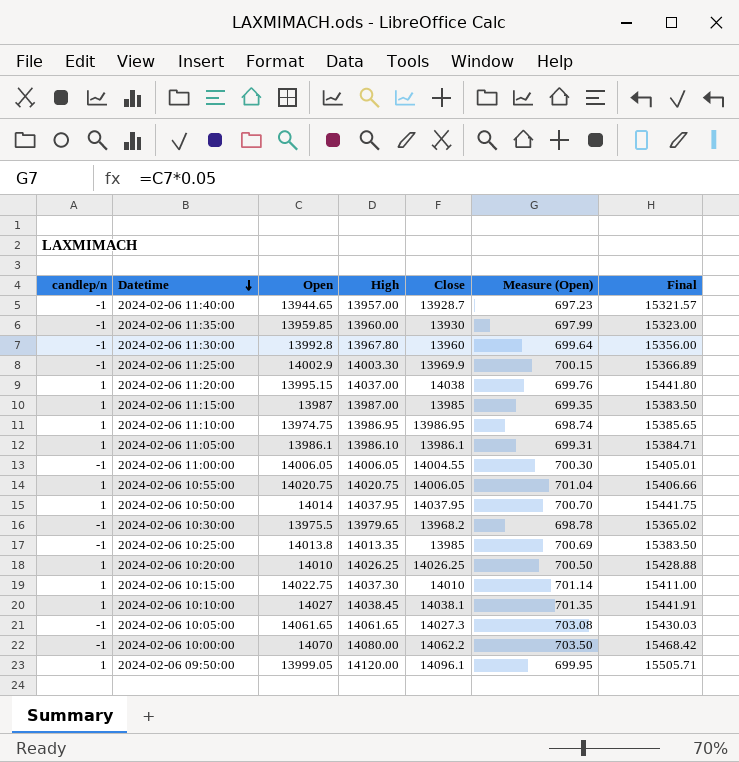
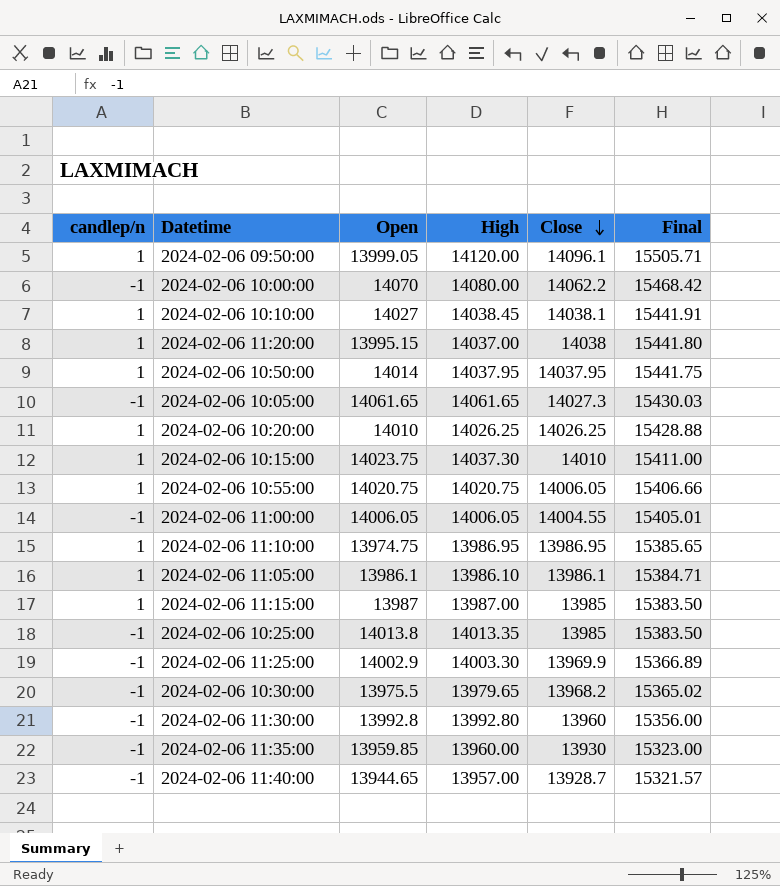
row order: Datetime descending -> Close descending
column Measure (Open) | formula: [Open] * 0.05 -> none
2024-02-06 10:15:00 | Open: 14022.75 -> 14023.75
2024-02-06 11:30:00 | High: 13967.80 -> 13992.80

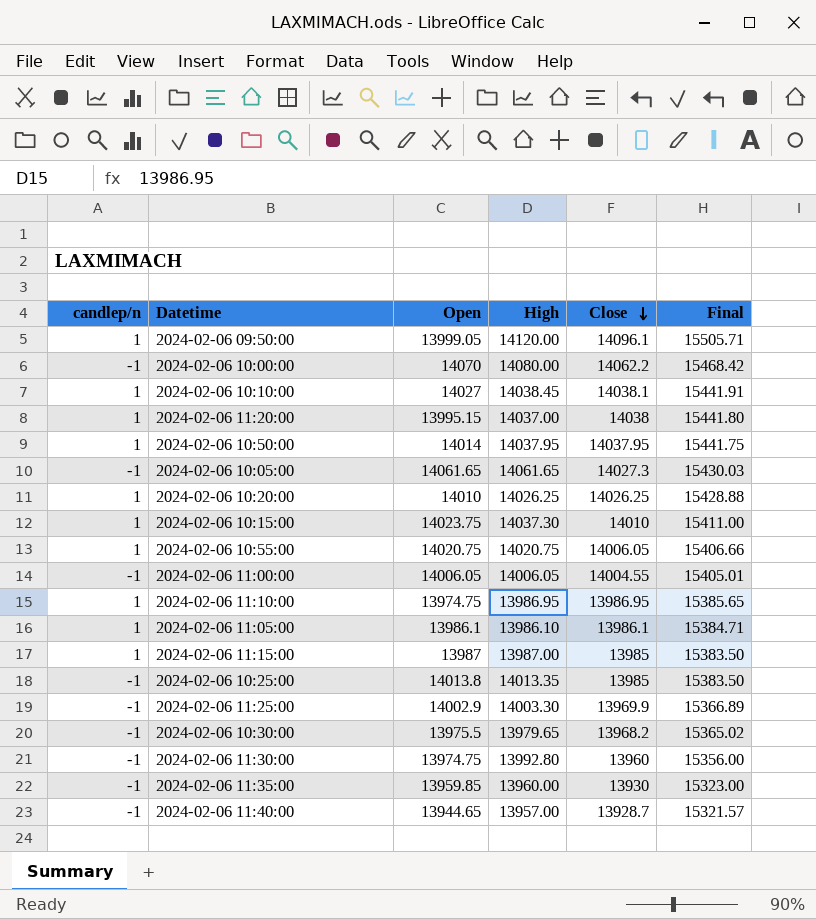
2024-02-06 11:30:00 | Open: 13992.8 -> 13974.75

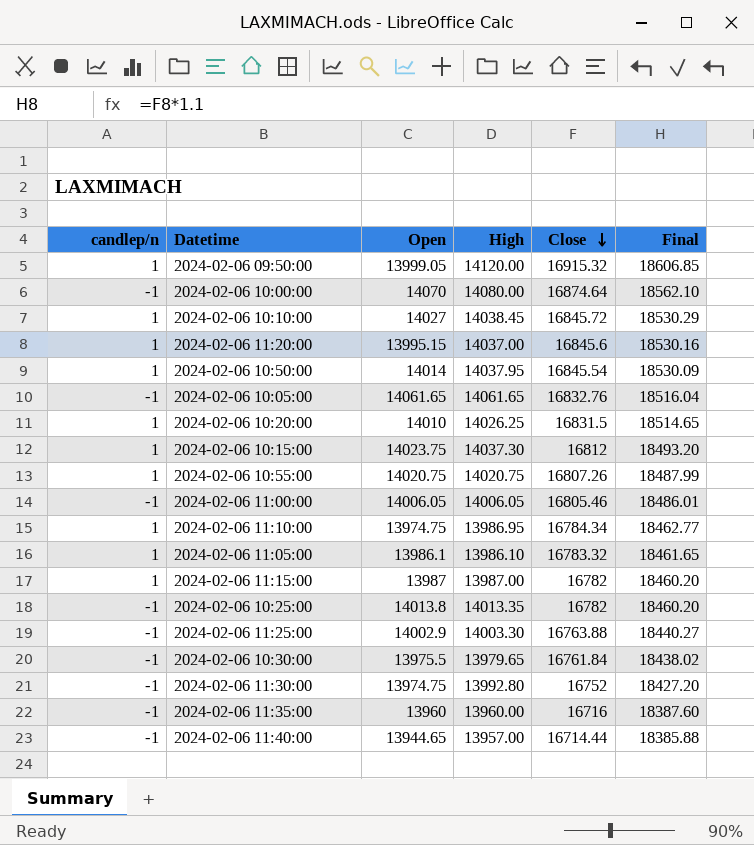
2024-02-06 09:50:00 | Close: 14096.1 -> 16915.32
2024-02-06 09:50:00 | Final: 15505.71 -> 18606.85
2024-02-06 10:00:00 | Close: 14062.2 -> 16874.64
2024-02-06 10:00:00 | Final: 15468.42 -> 18562.10
2024-02-06 10:10:00 | Close: 14038.1 -> 16845.72
2024-02-06 10:10:00 | Final: 15441.91 -> 18530.29
2024-02-06 11:20:00 | Close: 14038 -> 16845.6
2024-02-06 11:20:00 | Final: 15441.80 -> 18530.16
2024-02-06 10:50:00 | Close: 14037.95 -> 16845.54
2024-02-06 10:50:00 | Final: 15441.75 -> 18530.09
2024-02-06 10:05:00 | Close: 14027.3 -> 16832.76
2024-02-06 10:05:00 | Final: 15430.03 -> 18516.04
2024-02-06 10:20:00 | Close: 14026.25 -> 16831.5
2024-02-06 10:20:00 | Final: 15428.88 -> 18514.65
2024-02-06 10:15:00 | Close: 14010 -> 16812
2024-02-06 10:15:00 | Final: 15411.00 -> 18493.20
2024-02-06 10:55:00 | Close: 14006.05 -> 16807.26
2024-02-06 10:55:00 | Final: 15406.66 -> 18487.99
2024-02-06 11:00:00 | Close: 14004.55 -> 16805.46
2024-02-06 11:00:00 | Final: 15405.01 -> 18486.01
2024-02-06 11:10:00 | Close: 13986.95 -> 16784.34
2024-02-06 11:10:00 | Final: 15385.65 -> 18462.77
2024-02-06 11:05:00 | Close: 13986.1 -> 16783.32
2024-02-06 11:05:00 | Final: 15384.71 -> 18461.65
2024-02-06 11:15:00 | Close: 13985 -> 16782
2024-02-06 11:15:00 | Final: 15383.50 -> 18460.20
2024-02-06 10:25:00 | Close: 13985 -> 16782
2024-02-06 10:25:00 | Final: 15383.50 -> 18460.20
2024-02-06 11:25:00 | Close: 13969.9 -> 16763.88
2024-02-06 11:25:00 | Final: 15366.89 -> 18440.27
2024-02-06 10:30:00 | Close: 13968.2 -> 16761.84
2024-02-06 10:30:00 | Final: 15365.02 -> 18438.02
2024-02-06 11:30:00 | Close: 13960 -> 16752
2024-02-06 11:30:00 | Final: 15356.00 -> 18427.20
2024-02-06 11:35:00 | Open: 13959.85 -> 13960
2024-02-06 11:35:00 | Close: 13930 -> 16716
2024-02-06 11:35:00 | Final: 15323.00 -> 18387.60
2024-02-06 11:40:00 | Close: 13928.7 -> 16714.44
2024-02-06 11:40:00 | Final: 15321.57 -> 18385.88

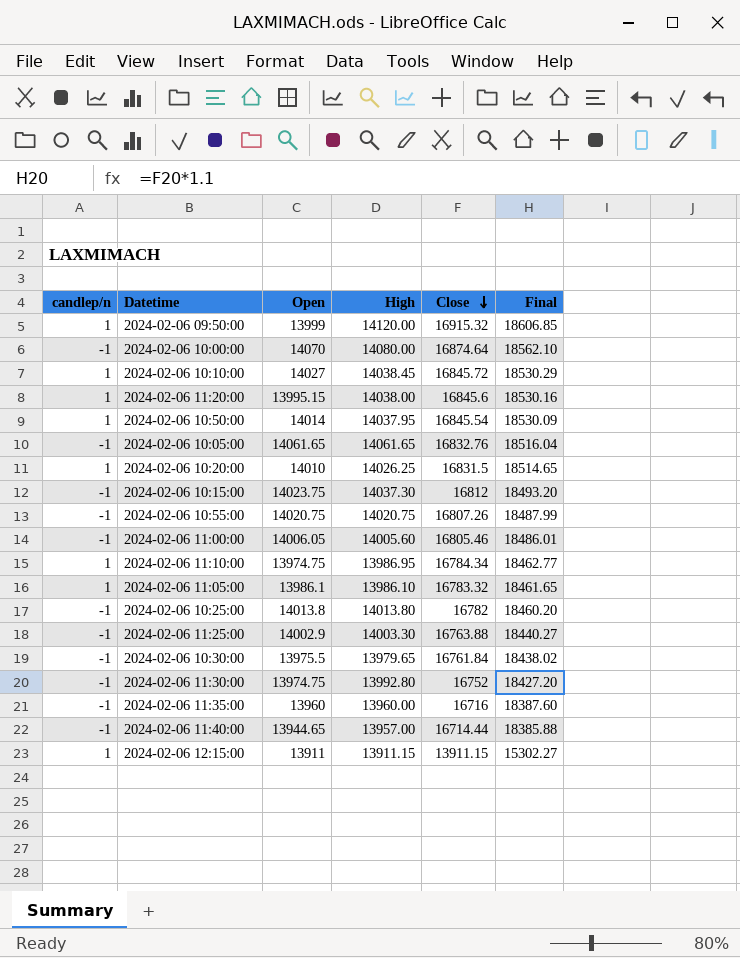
row 2024-02-06 11:15:00: 1 | 13987 | 13987.00 | 16782 | 18460.20 -> none
2024-02-06 09:50:00 | Open: 13999.05 -> 13999
2024-02-06 11:20:00 | High: 14037.00 -> 14038.00
2024-02-06 10:15:00 | candlep/n: 1 -> -1
2024-02-06 10:55:00 | candlep/n: 1 -> -1
2024-02-06 11:00:00 | High: 14006.05 -> 14005.60
2024-02-06 10:25:00 | High: 14013.35 -> 14013.80
row 2024-02-06 12:15:00: none -> 1 | 13911 | 13911.15 | 13911.15 | 15302.27

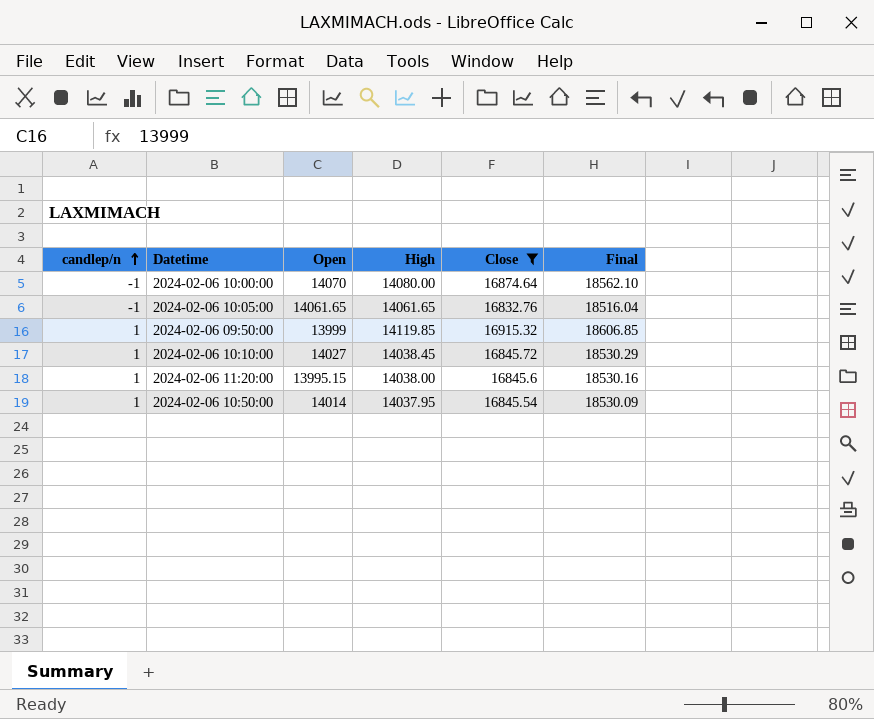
filter: none -> Close >= 16832.76
row order: Close descending -> candlep/n ascending
2024-02-06 09:50:00 | High: 14120.00 -> 14119.85

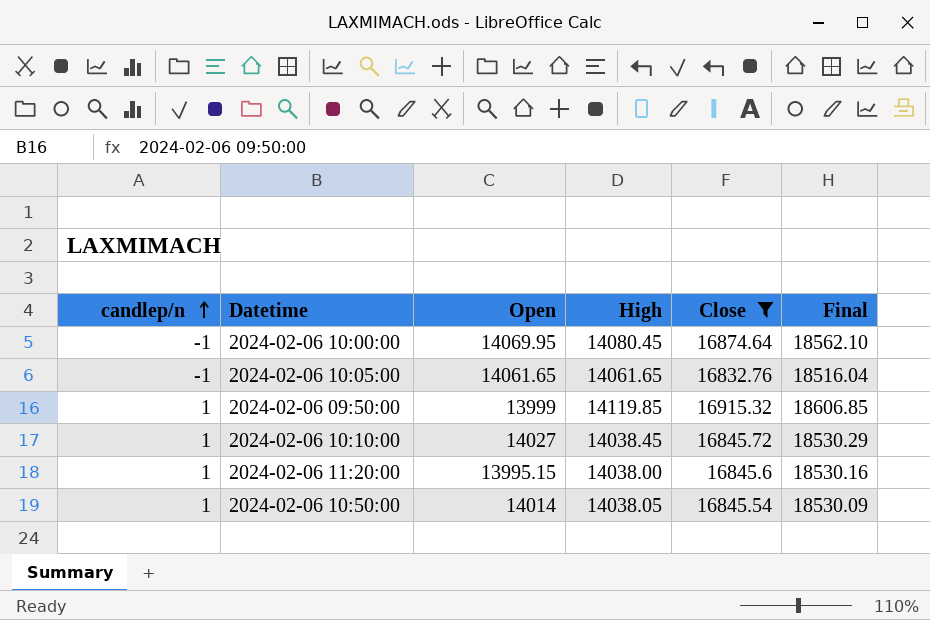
2024-02-06 10:00:00 | Open: 14070 -> 14069.95
2024-02-06 10:00:00 | High: 14080.00 -> 14080.45
2024-02-06 10:50:00 | High: 14037.95 -> 14038.05

